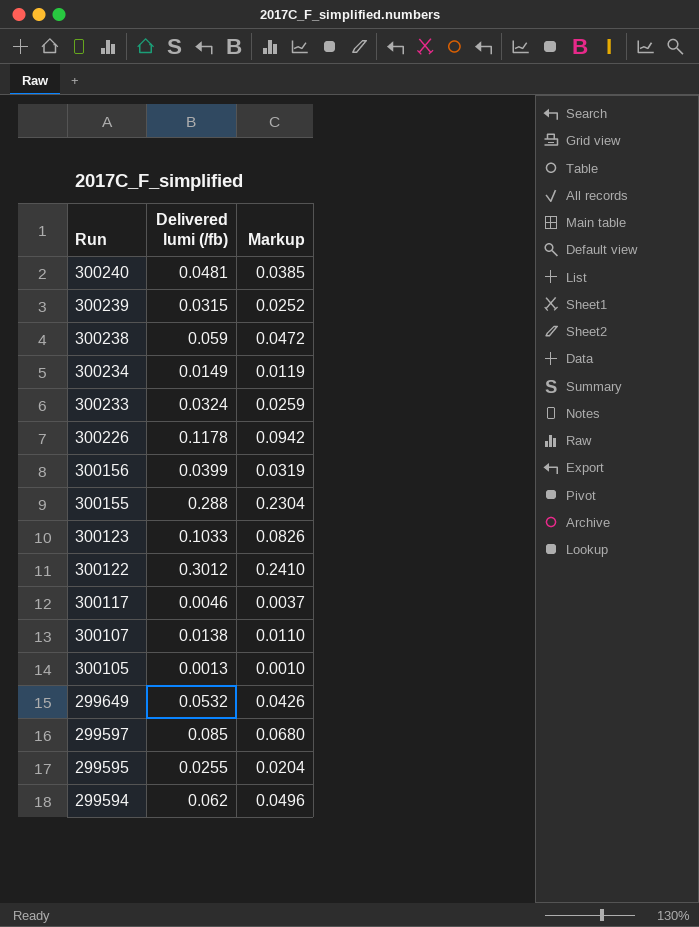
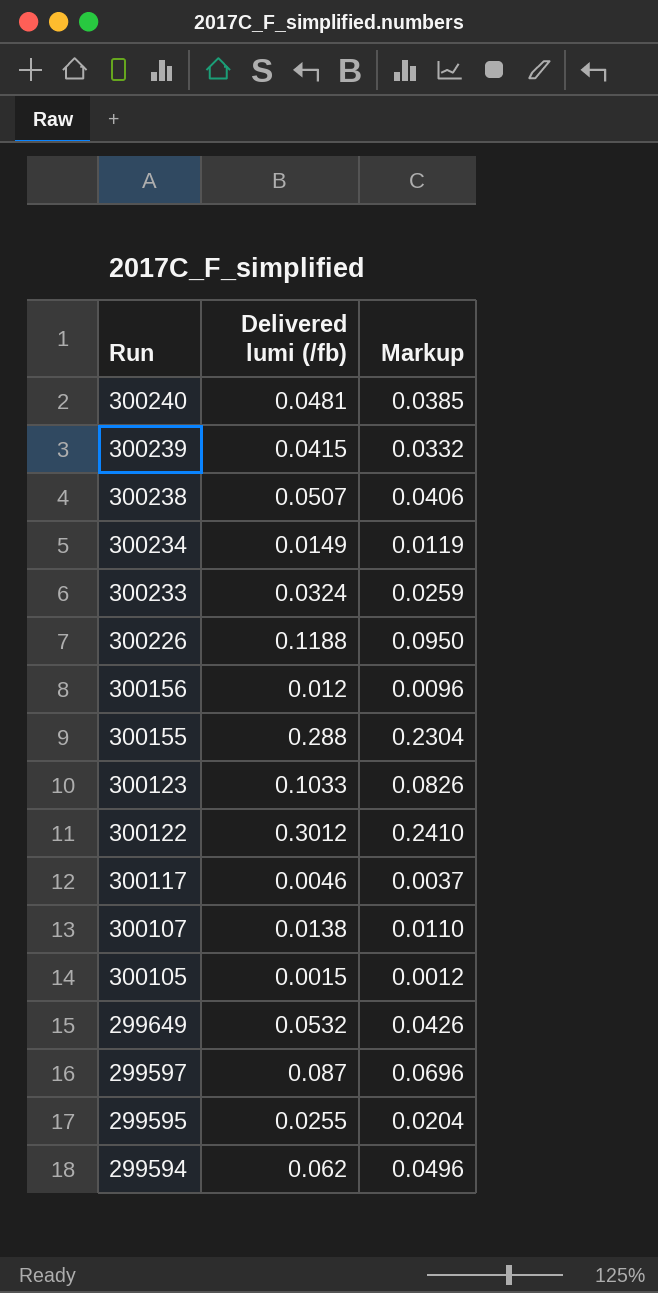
300239 | Delivered lumi (/fb): 0.0315 -> 0.0415
300239 | Markup: 0.0252 -> 0.0332
300238 | Delivered lumi (/fb): 0.059 -> 0.0507
300238 | Markup: 0.0472 -> 0.0406
300226 | Delivered lumi (/fb): 0.1178 -> 0.1188
300226 | Markup: 0.0942 -> 0.0950
300156 | Delivered lumi (/fb): 0.0399 -> 0.012
300156 | Markup: 0.0319 -> 0.0096
300105 | Delivered lumi (/fb): 0.0013 -> 0.0015
300105 | Markup: 0.0010 -> 0.0012
299597 | Delivered lumi (/fb): 0.085 -> 0.087
299597 | Markup: 0.0680 -> 0.0696

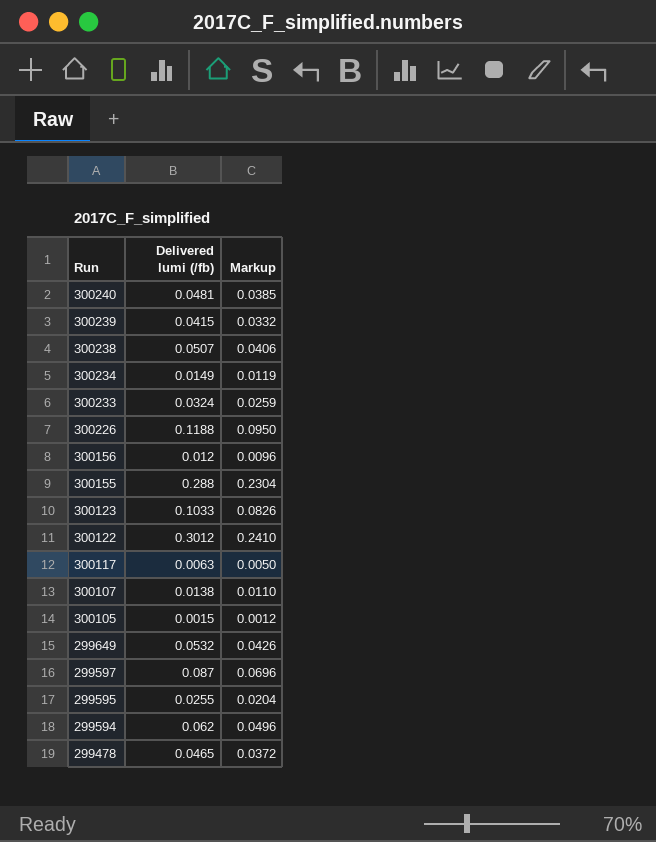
300117 | Delivered lumi (/fb): 0.0046 -> 0.0063
300117 | Markup: 0.0037 -> 0.0050
row 299478: none -> 0.0465 | 0.0372

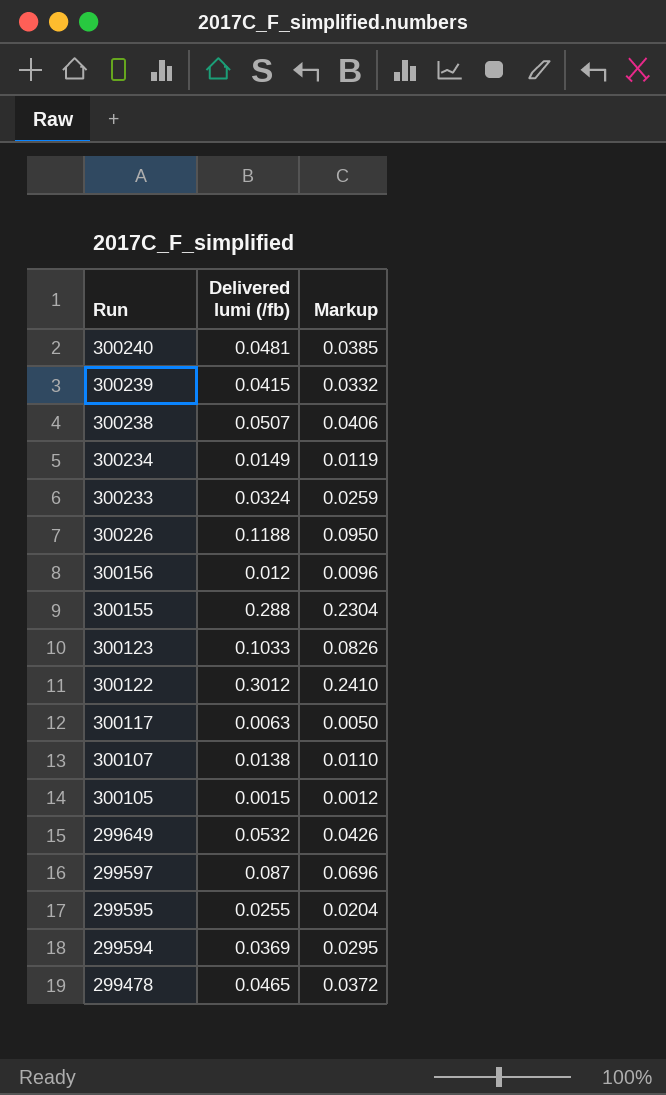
299594 | Delivered lumi (/fb): 0.062 -> 0.0369
299594 | Markup: 0.0496 -> 0.0295

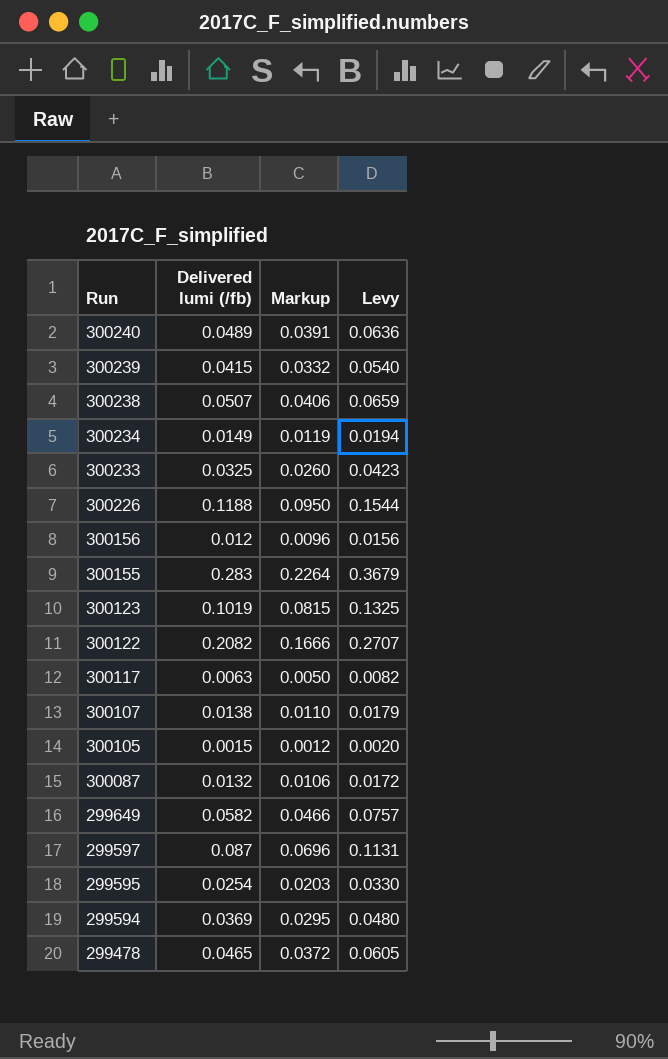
column Levy | formula: none -> [Delivered lumi (/fb)] * 1.3
300240 | Delivered lumi (/fb): 0.0481 -> 0.0489
300240 | Markup: 0.0385 -> 0.0391
300233 | Delivered lumi (/fb): 0.0324 -> 0.0325
300233 | Markup: 0.0259 -> 0.0260
300155 | Delivered lumi (/fb): 0.288 -> 0.283
300155 | Markup: 0.2304 -> 0.2264
300123 | Delivered lumi (/fb): 0.1033 -> 0.1019
300123 | Markup: 0.0826 -> 0.0815
300122 | Delivered lumi (/fb): 0.3012 -> 0.2082
300122 | Markup: 0.2410 -> 0.1666
row 300087: none -> 0.0132 | 0.0106 | 0.0172
299649 | Delivered lumi (/fb): 0.0532 -> 0.0582
299649 | Markup: 0.0426 -> 0.0466
299595 | Delivered lumi (/fb): 0.0255 -> 0.0254
299595 | Markup: 0.0204 -> 0.0203

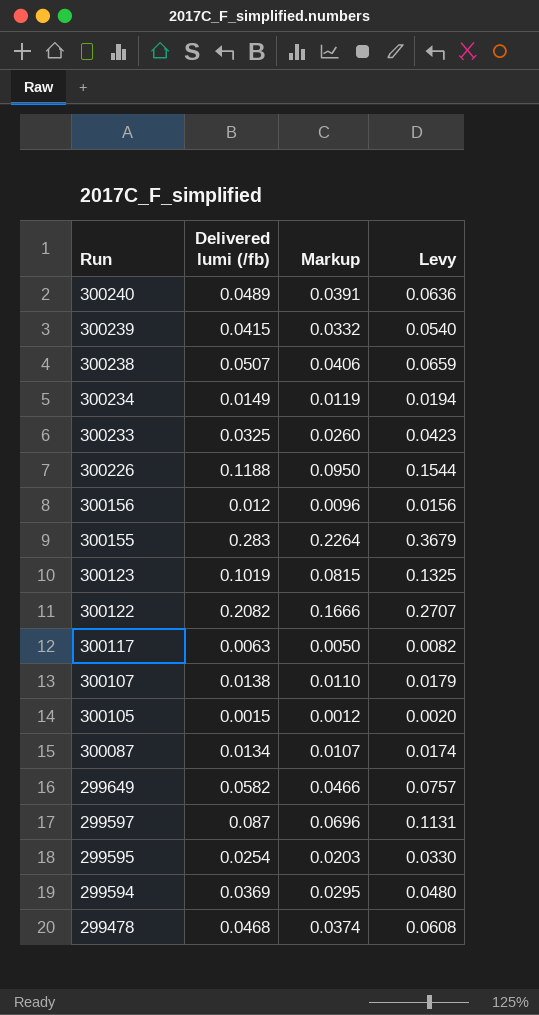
300087 | Delivered lumi (/fb): 0.0132 -> 0.0134
300087 | Markup: 0.0106 -> 0.0107
300087 | Levy: 0.0172 -> 0.0174
299478 | Delivered lumi (/fb): 0.0465 -> 0.0468
299478 | Markup: 0.0372 -> 0.0374
299478 | Levy: 0.0605 -> 0.0608

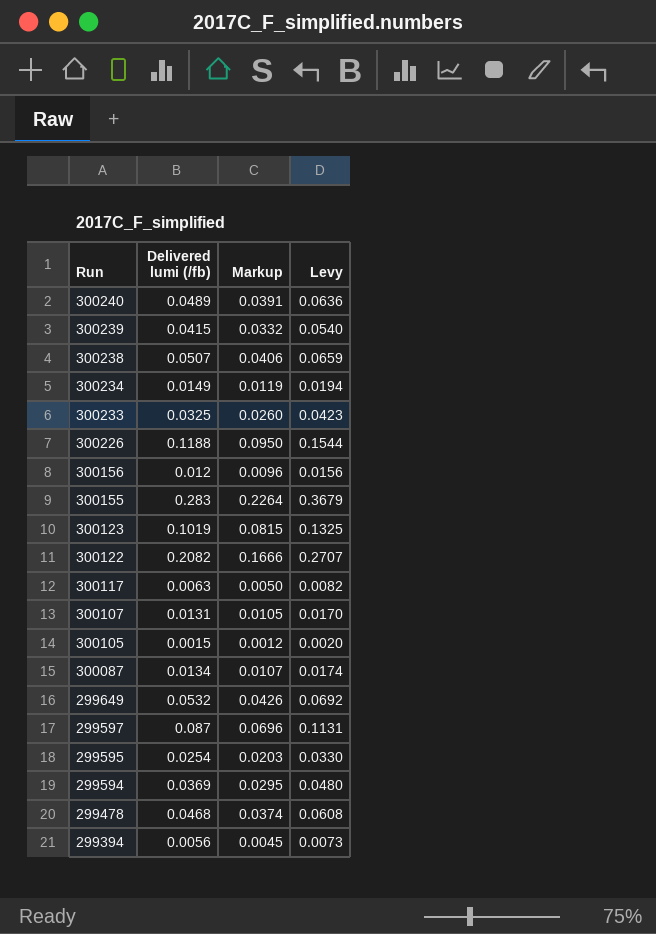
300107 | Delivered lumi (/fb): 0.0138 -> 0.0131
300107 | Markup: 0.0110 -> 0.0105
300107 | Levy: 0.0179 -> 0.0170
299649 | Delivered lumi (/fb): 0.0582 -> 0.0532
299649 | Markup: 0.0466 -> 0.0426
299649 | Levy: 0.0757 -> 0.0692
row 299394: none -> 0.0056 | 0.0045 | 0.0073

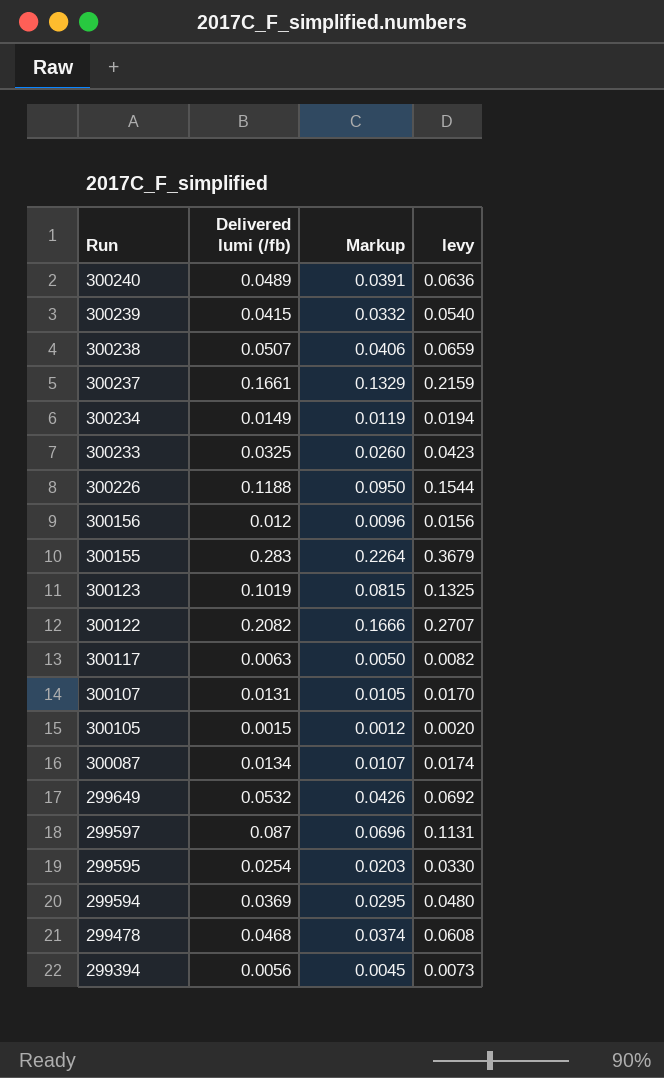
column name: Levy -> levy
row 300237: none -> 0.1661 | 0.1329 | 0.2159

